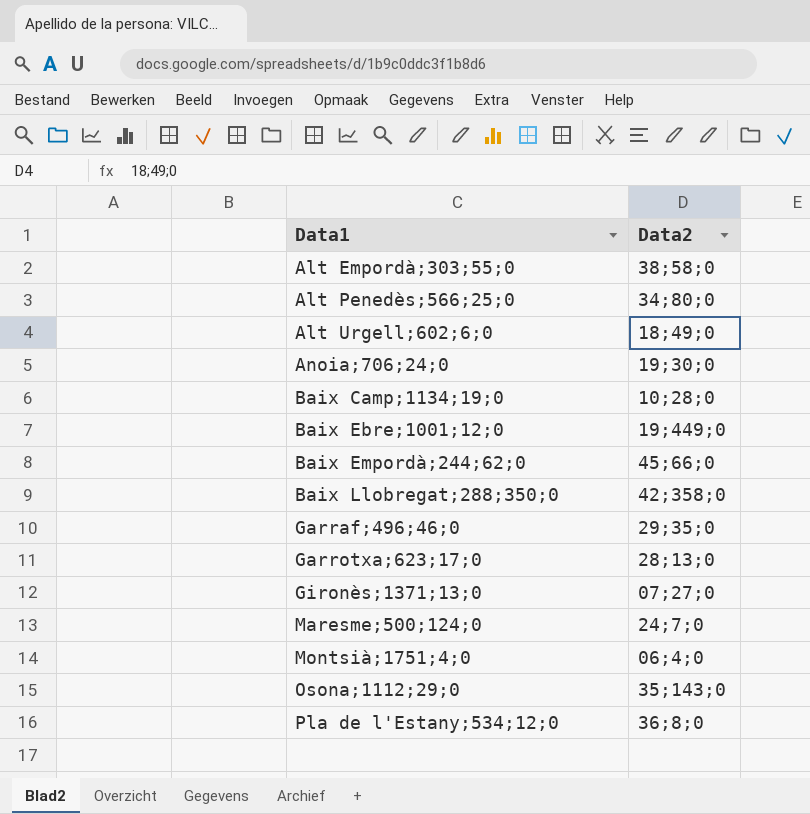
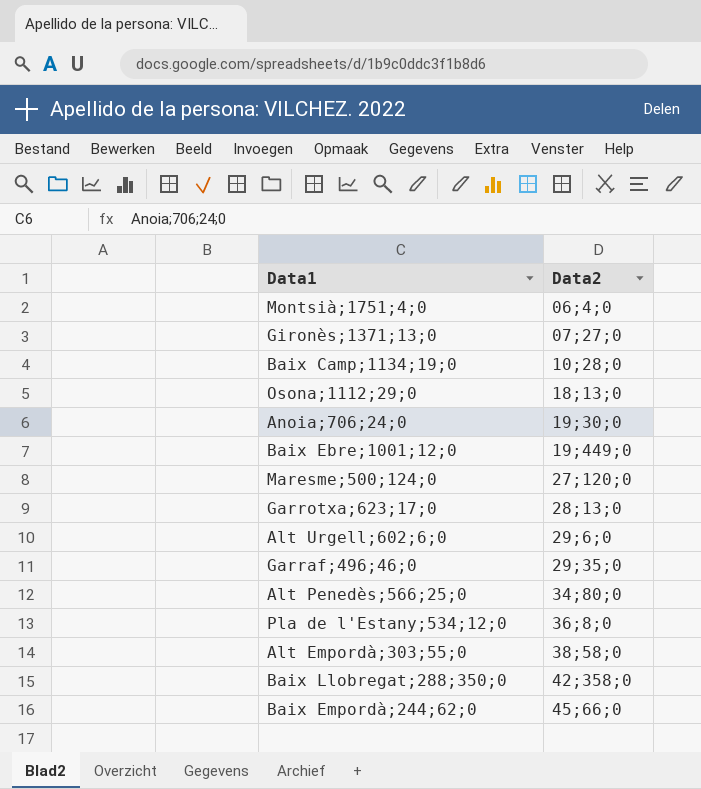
row order: Data1 ascending -> Data2 ascending
Osona;1112;29;0 | Data2: 35;143;0 -> 18;13;0
Maresme;500;124;0 | Data2: 24;7;0 -> 27;120;0
Alt Urgell;602;6;0 | Data2: 18;49;0 -> 29;6;0

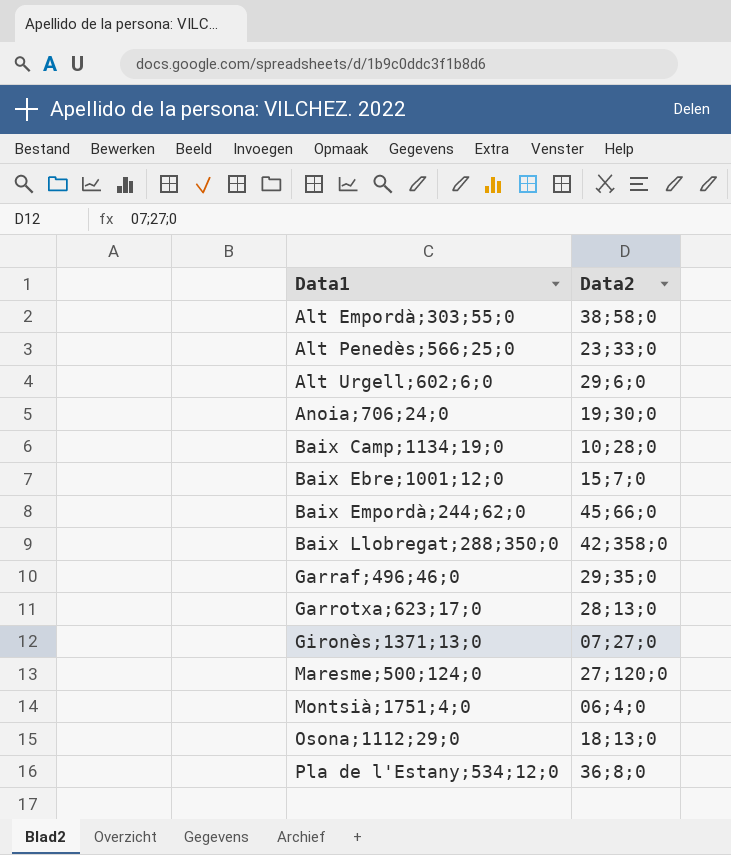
row order: Data2 ascending -> Data1 ascending
Alt Penedès;566;25;0 | Data2: 34;80;0 -> 23;33;0
Baix Ebre;1001;12;0 | Data2: 19;449;0 -> 15;7;0

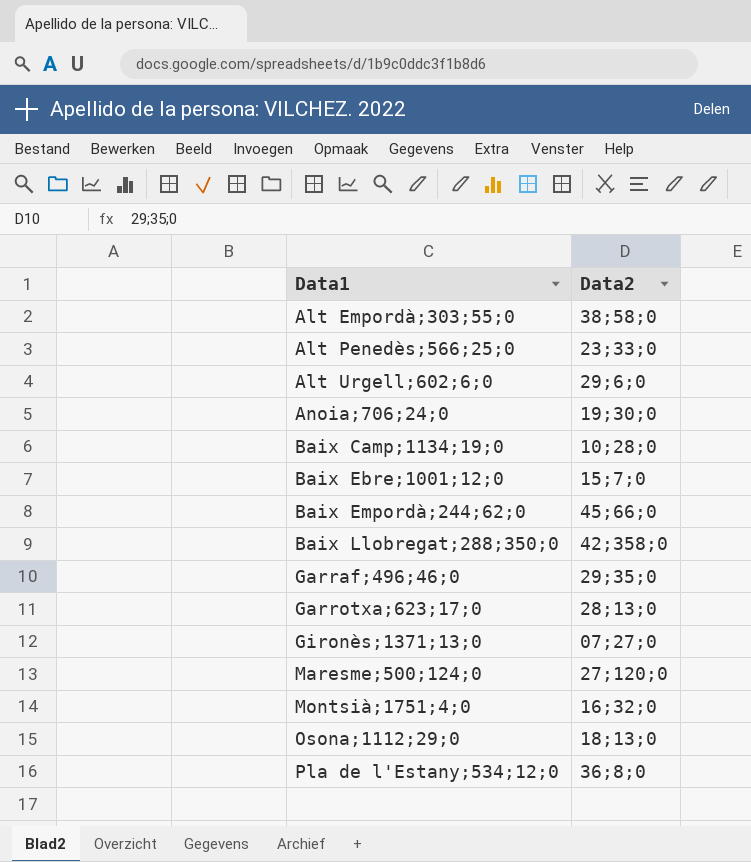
Montsià;1751;4;0 | Data2: 06;4;0 -> 16;32;0

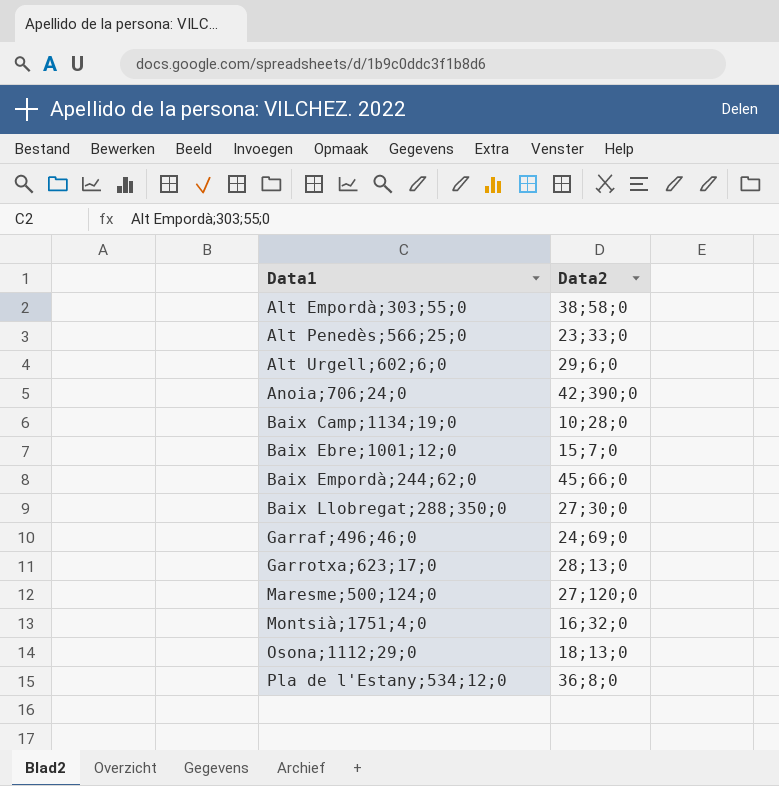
row Gironès;1371;13;0: 07;27;0 -> none
Anoia;706;24;0 | Data2: 19;30;0 -> 42;390;0
Baix Llobregat;288;350;0 | Data2: 42;358;0 -> 27;30;0
Garraf;496;46;0 | Data2: 29;35;0 -> 24;69;0

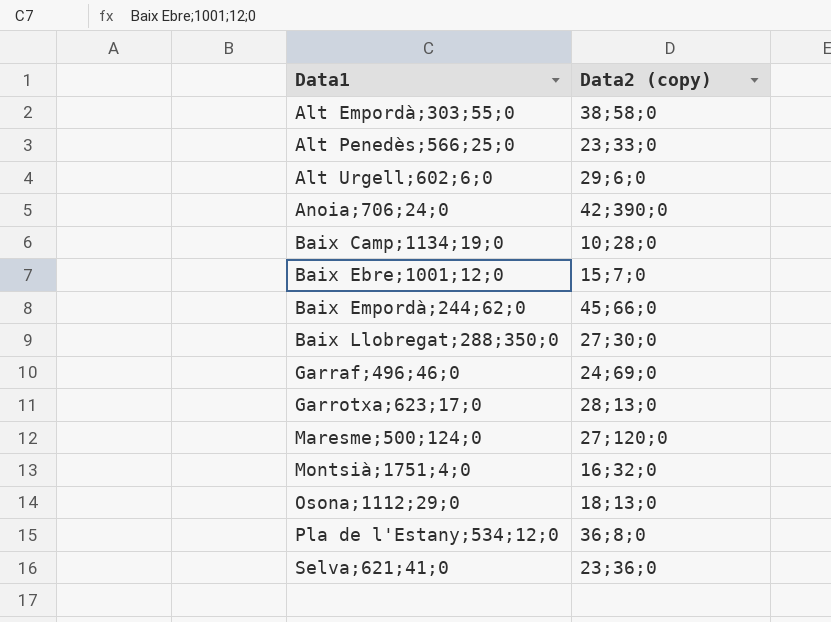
column name: Data2 -> Data2 (copy)
row Selva;621;41;0: none -> 23;36;0

